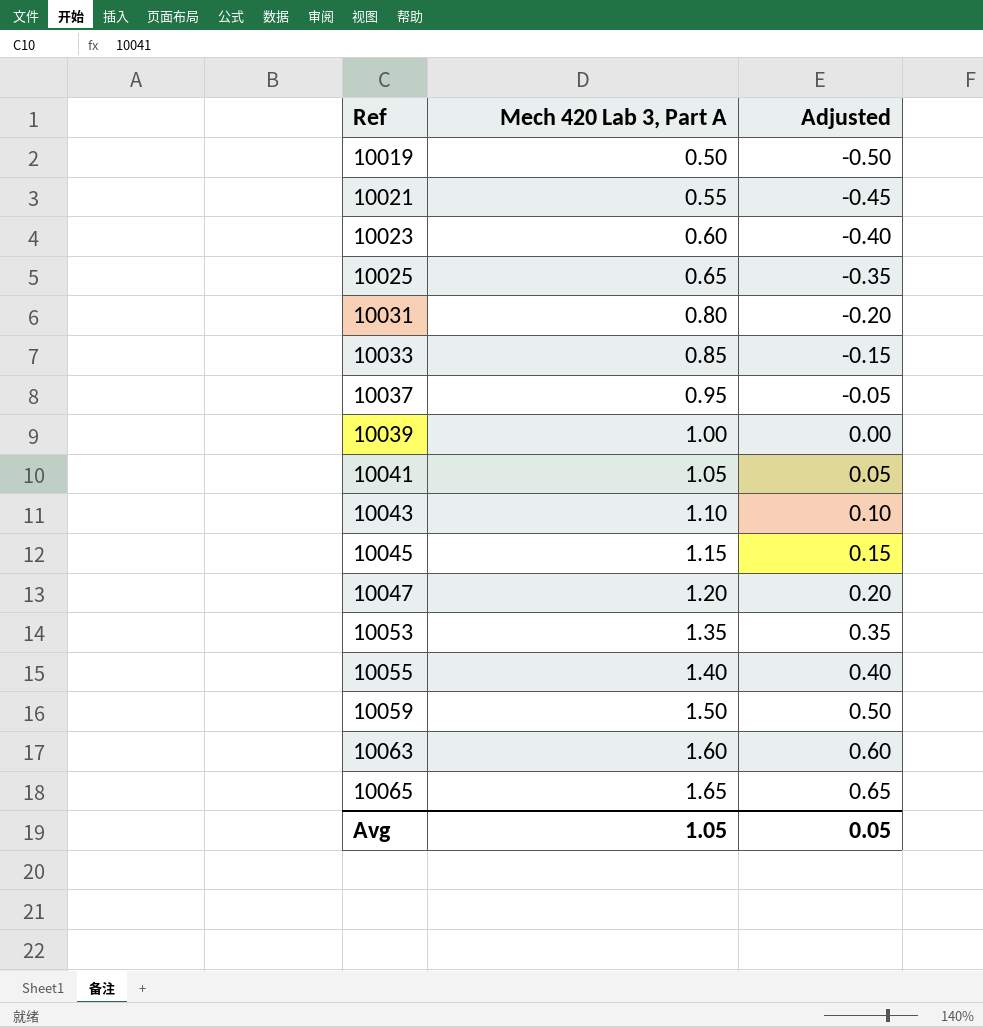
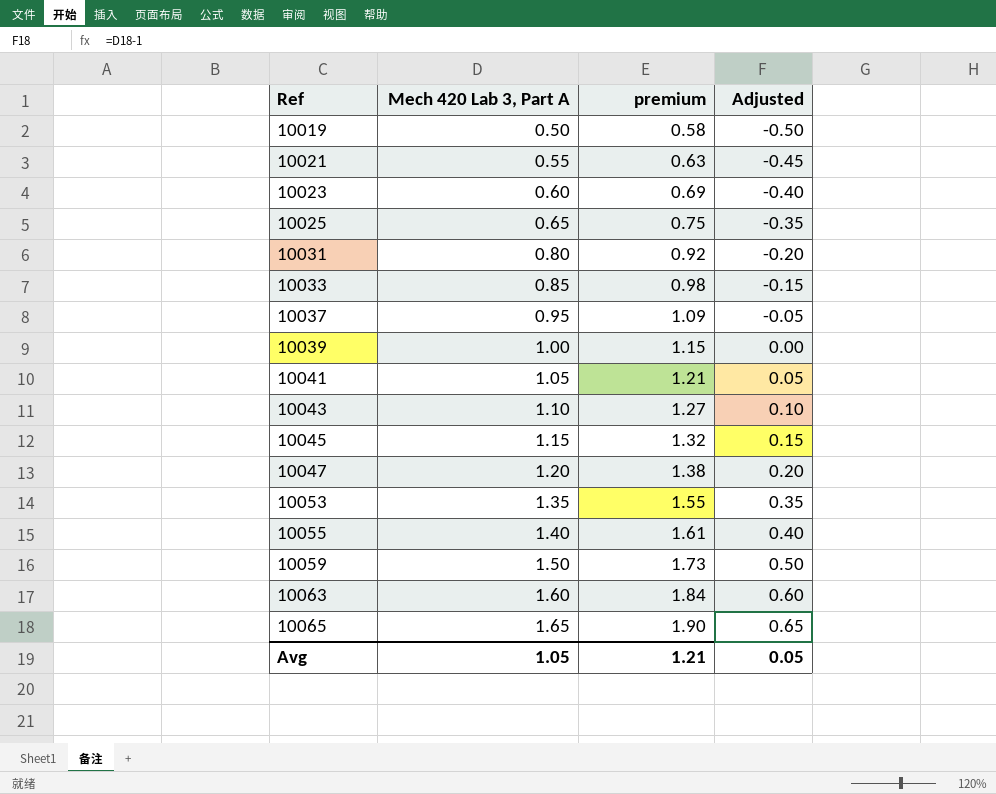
column premium | formula: none -> [Mech 420 Lab 3, Part A] * 1.15

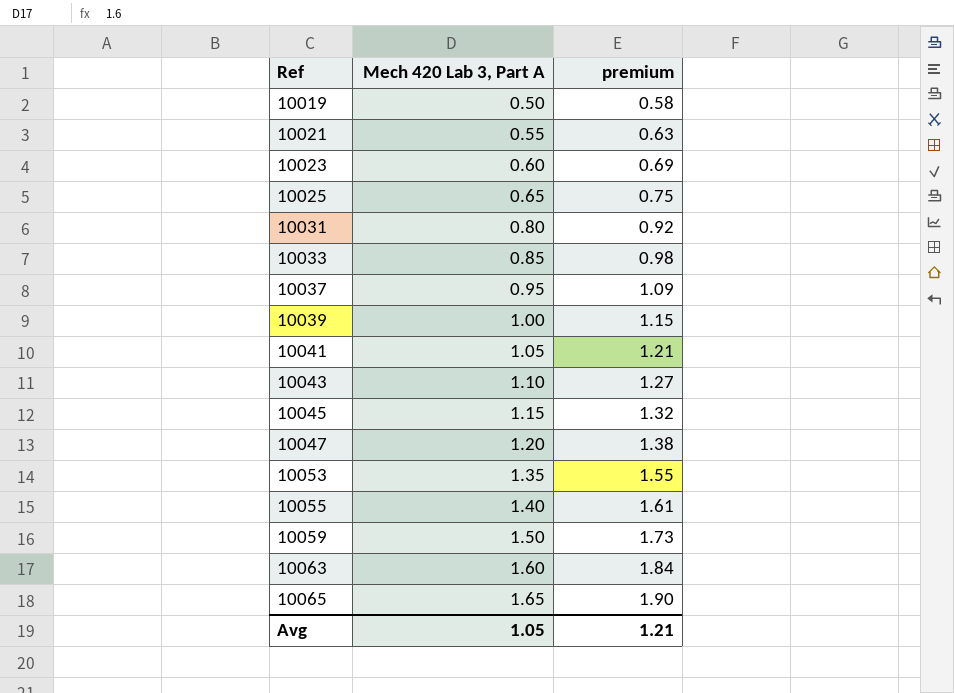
column Adjusted | formula: [Mech 420 Lab 3, Part A] - 1 -> none

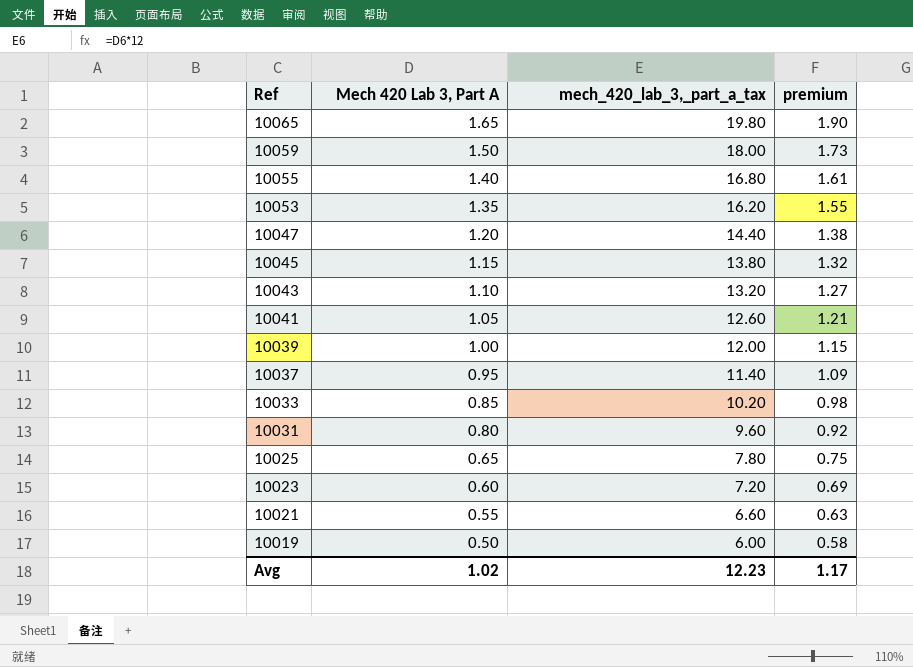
row order: Ref ascending -> Ref descending
column mech_420_lab_3,_part_a_tax | formula: none -> [Mech 420 Lab 3, Part A] * 12
row 10063: 1.60 | 1.84 -> none
Avg | Mech 420 Lab 3, Part A: 1.05 -> 1.02
Avg | premium: 1.21 -> 1.17

